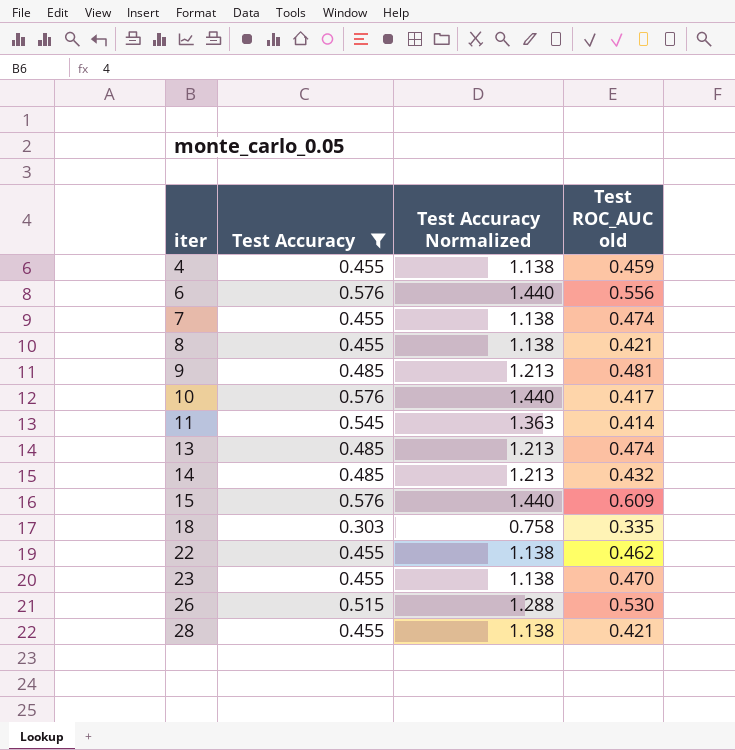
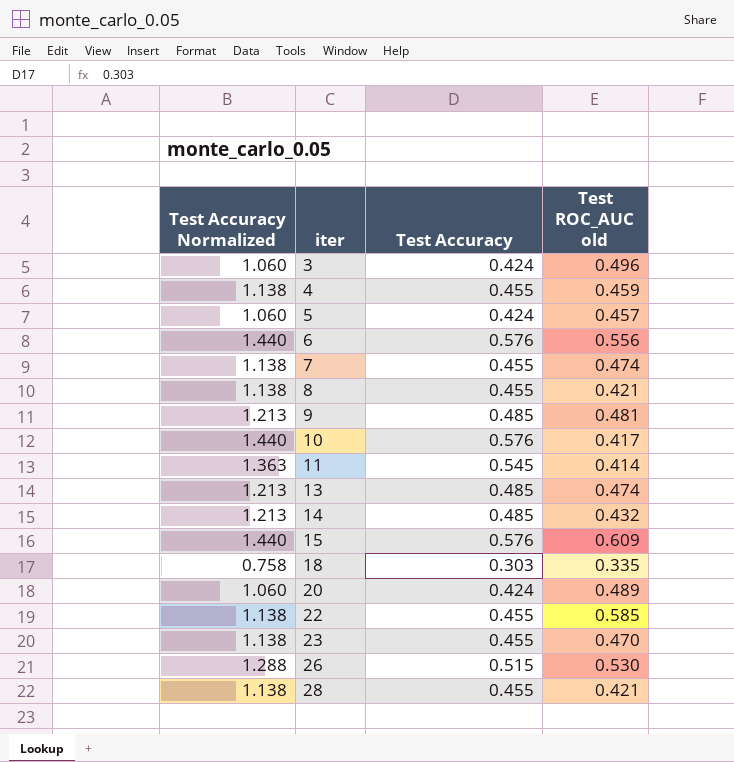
filter: Test Accuracy != 0.424 -> none
column Test Accuracy Normalized | position: 3 -> 1
22 | Test ROC_AUC old: 0.462 -> 0.585

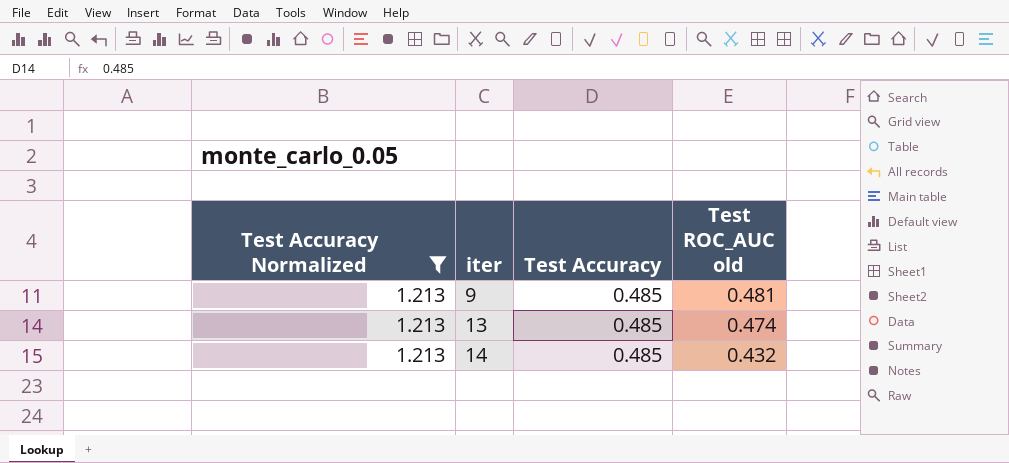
filter: none -> Test Accuracy Normalized = 1.213

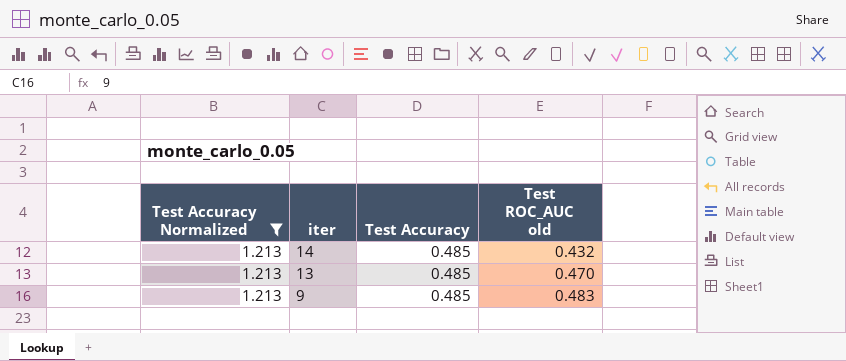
row order: iter ascending -> iter descending
13 | Test ROC_AUC old: 0.474 -> 0.470
9 | Test ROC_AUC old: 0.481 -> 0.483

